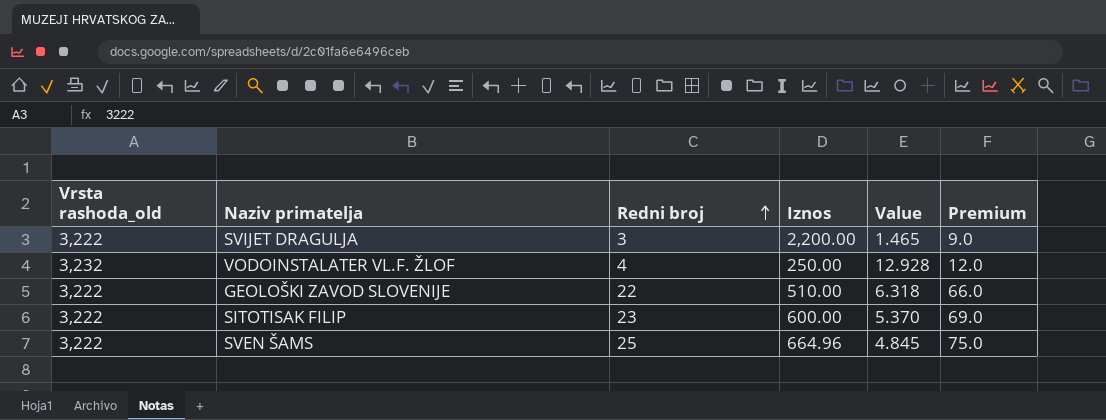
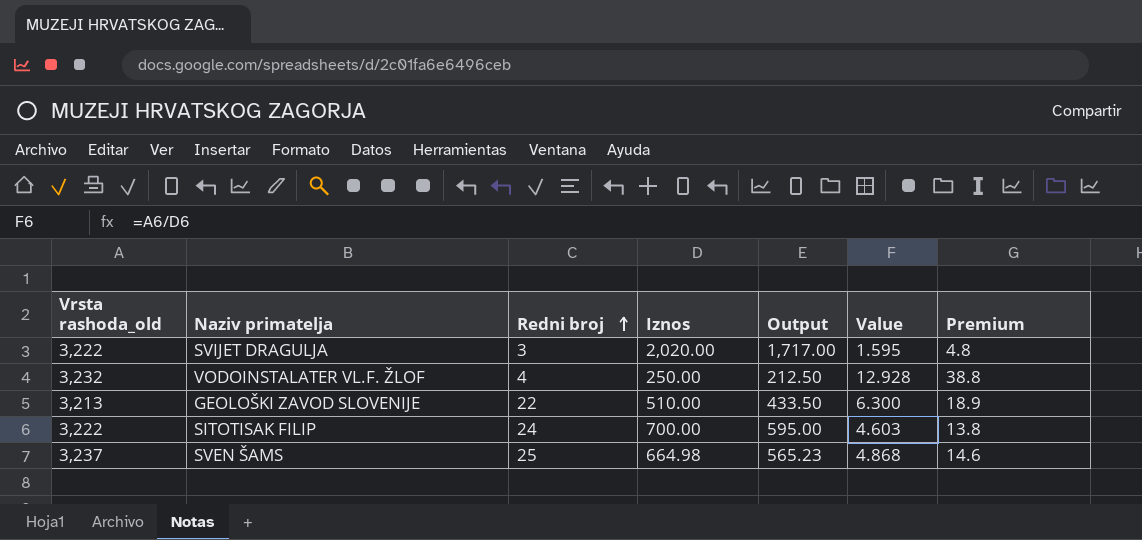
column Output | formula: none -> [Iznos] * 0.85
column Premium | formula: [Redni broj] * 3 -> [Value] * 3
SVIJET DRAGULJA | Iznos: 2,200.00 -> 2,020.00
SVIJET DRAGULJA | Value: 1.465 -> 1.595
GEOLOŠKI ZAVOD SLOVENIJE | Vrsta rashoda_old: 3,222 -> 3,213
GEOLOŠKI ZAVOD SLOVENIJE | Value: 6.318 -> 6.300
SITOTISAK FILIP | Redni broj: 23 -> 24
SITOTISAK FILIP | Iznos: 600.00 -> 700.00
SITOTISAK FILIP | Value: 5.370 -> 4.603
SVEN ŠAMS | Vrsta rashoda_old: 3,222 -> 3,237
SVEN ŠAMS | Iznos: 664.96 -> 664.98
SVEN ŠAMS | Value: 4.845 -> 4.868

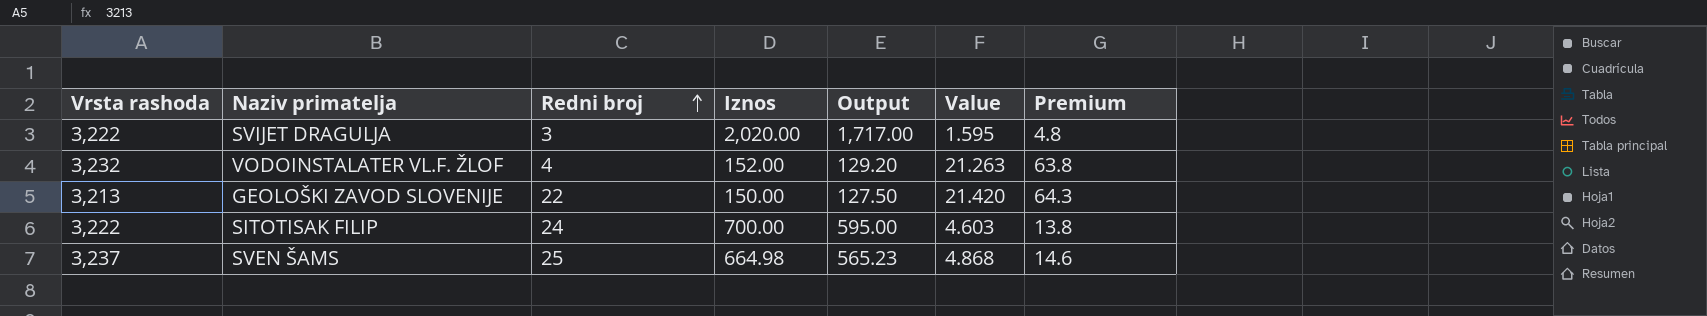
column name: Vrsta rashoda_old -> Vrsta rashoda
VODOINSTALATER VL.F. ŽLOF | Iznos: 250.00 -> 152.00
VODOINSTALATER VL.F. ŽLOF | Output: 212.50 -> 129.20
VODOINSTALATER VL.F. ŽLOF | Value: 12.928 -> 21.263
VODOINSTALATER VL.F. ŽLOF | Premium: 38.8 -> 63.8
GEOLOŠKI ZAVOD SLOVENIJE | Iznos: 510.00 -> 150.00
GEOLOŠKI ZAVOD SLOVENIJE | Output: 433.50 -> 127.50
GEOLOŠKI ZAVOD SLOVENIJE | Value: 6.300 -> 21.420
GEOLOŠKI ZAVOD SLOVENIJE | Premium: 18.9 -> 64.3

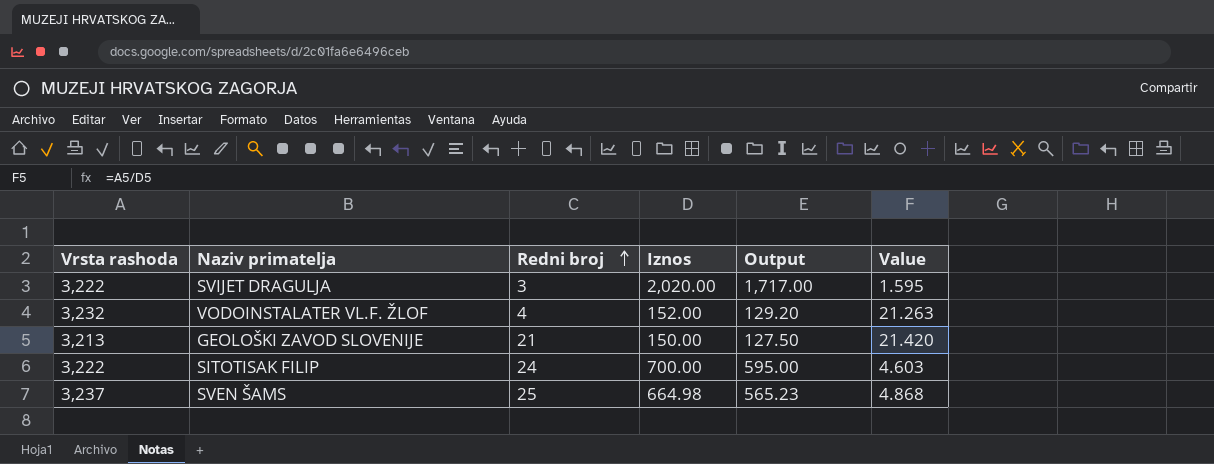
column Premium | formula: [Value] * 3 -> none
GEOLOŠKI ZAVOD SLOVENIJE | Redni broj: 22 -> 21

